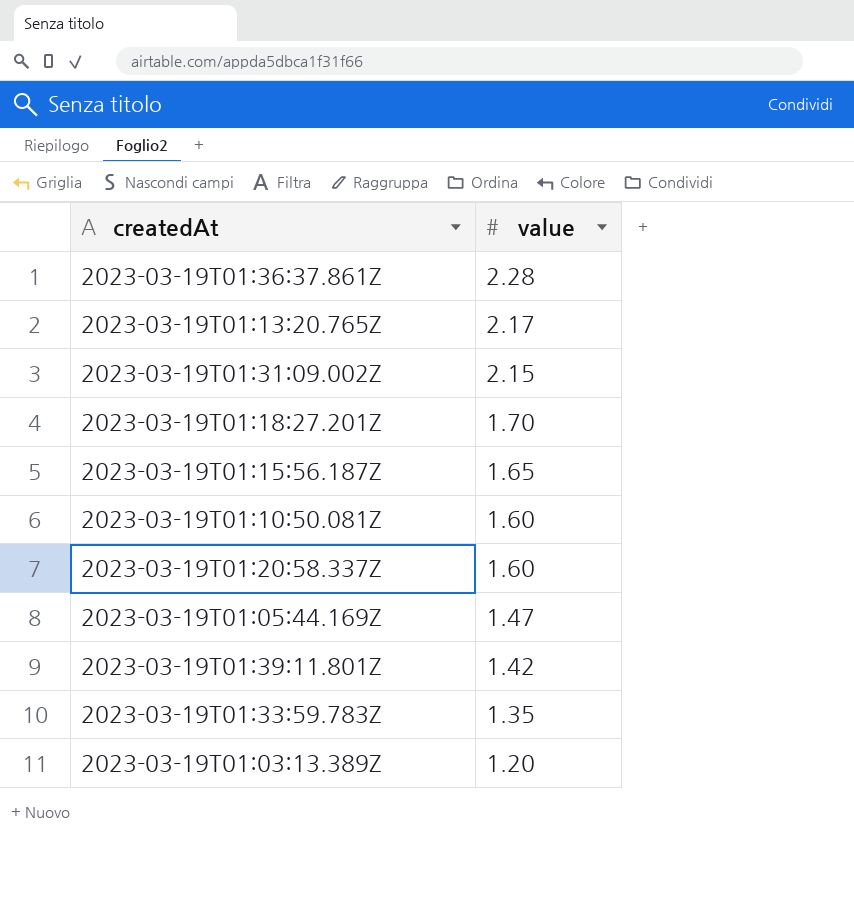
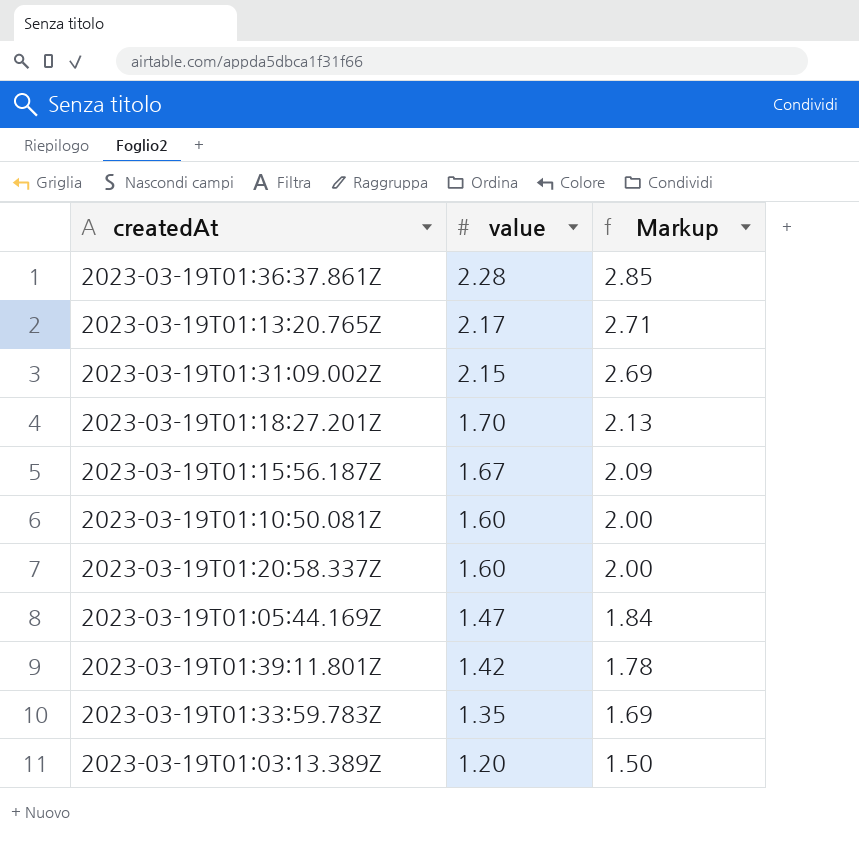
column Markup | formula: none -> [value] * 1.25
2023-03-19T01:15:56.187Z | value: 1.65 -> 1.67

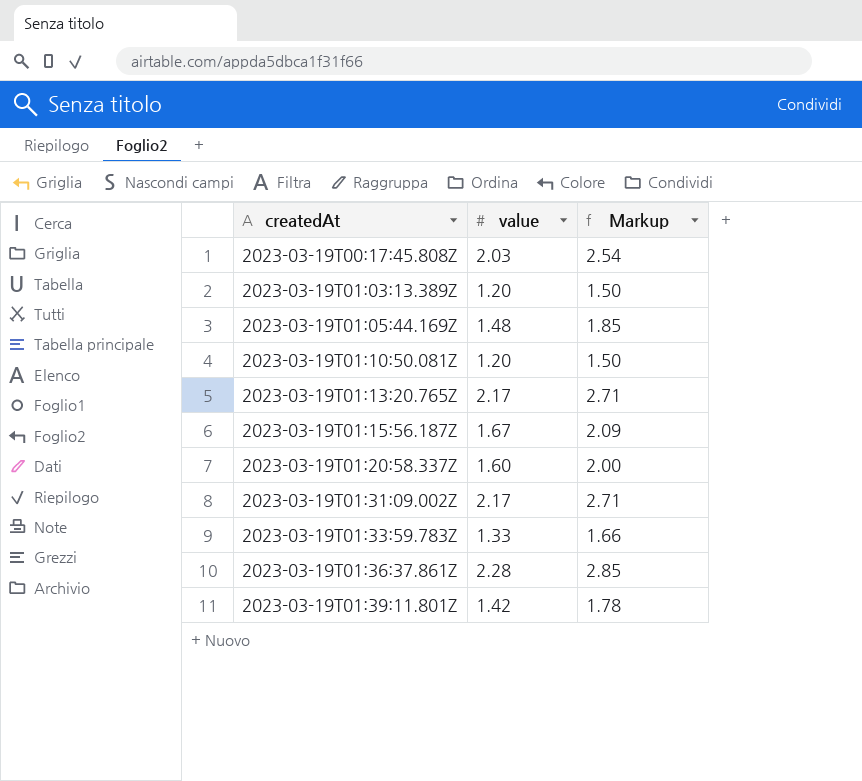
row order: value descending -> createdAt ascending
row 2023-03-19T01:18:27.201Z: 1.70 | 2.13 -> none
row 2023-03-19T00:17:45.808Z: none -> 2.03 | 2.54
2023-03-19T01:05:44.169Z | value: 1.47 -> 1.48
2023-03-19T01:05:44.169Z | Markup: 1.84 -> 1.85
2023-03-19T01:10:50.081Z | value: 1.60 -> 1.20
2023-03-19T01:10:50.081Z | Markup: 2.00 -> 1.50
2023-03-19T01:31:09.002Z | value: 2.15 -> 2.17
2023-03-19T01:31:09.002Z | Markup: 2.69 -> 2.71
2023-03-19T01:33:59.783Z | value: 1.35 -> 1.33
2023-03-19T01:33:59.783Z | Markup: 1.69 -> 1.66

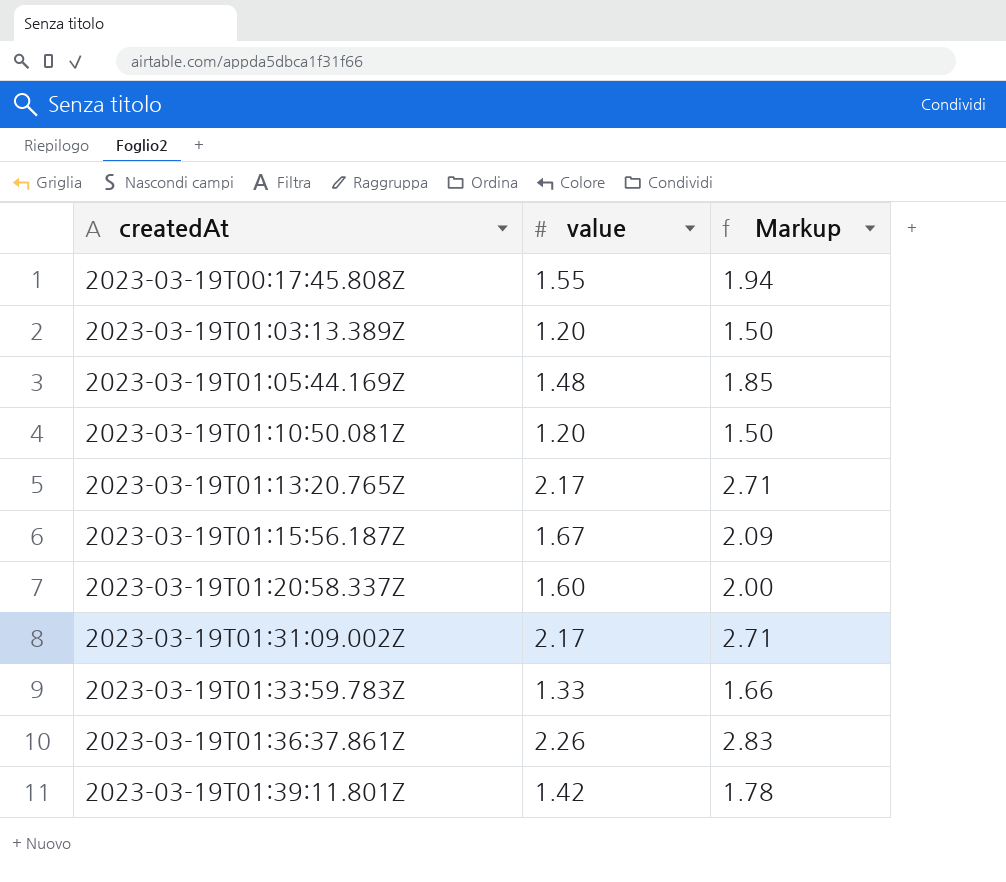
2023-03-19T00:17:45.808Z | value: 2.03 -> 1.55
2023-03-19T00:17:45.808Z | Markup: 2.54 -> 1.94
2023-03-19T01:36:37.861Z | value: 2.28 -> 2.26
2023-03-19T01:36:37.861Z | Markup: 2.85 -> 2.83

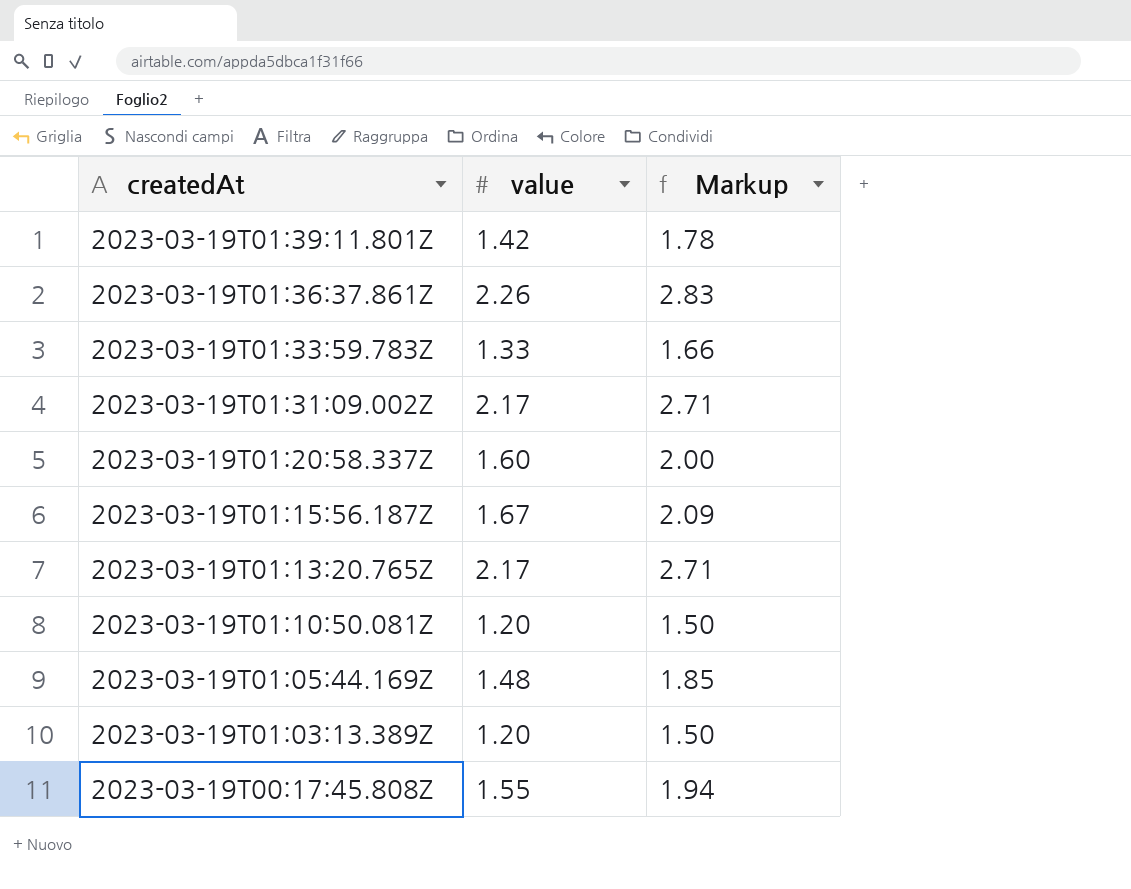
row order: createdAt ascending -> createdAt descending

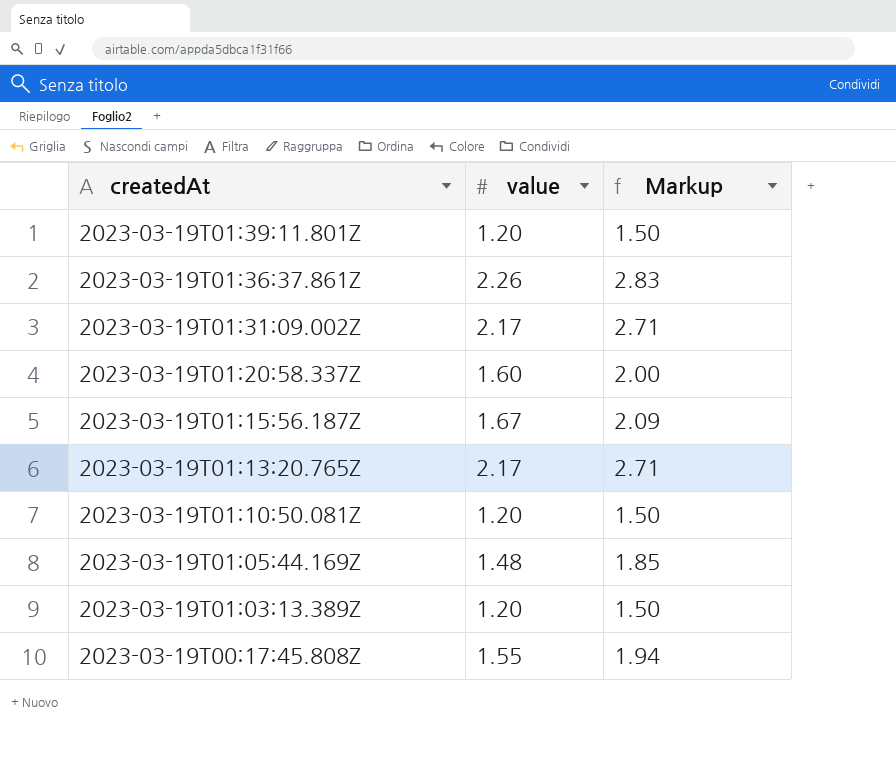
row 2023-03-19T01:33:59.783Z: 1.33 | 1.66 -> none
2023-03-19T01:39:11.801Z | value: 1.42 -> 1.20
2023-03-19T01:39:11.801Z | Markup: 1.78 -> 1.50

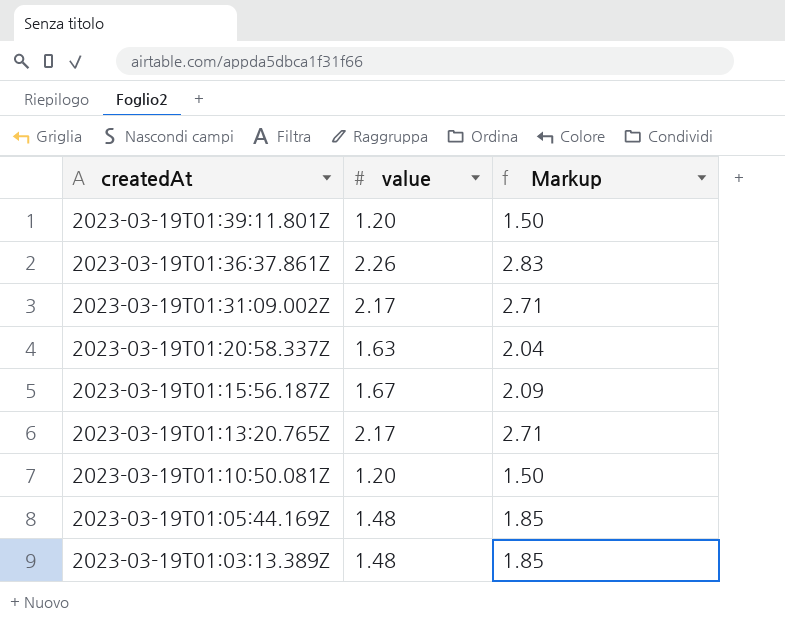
row 2023-03-19T00:17:45.808Z: 1.55 | 1.94 -> none
2023-03-19T01:20:58.337Z | value: 1.60 -> 1.63
2023-03-19T01:20:58.337Z | Markup: 2.00 -> 2.04
2023-03-19T01:03:13.389Z | value: 1.20 -> 1.48
2023-03-19T01:03:13.389Z | Markup: 1.50 -> 1.85

